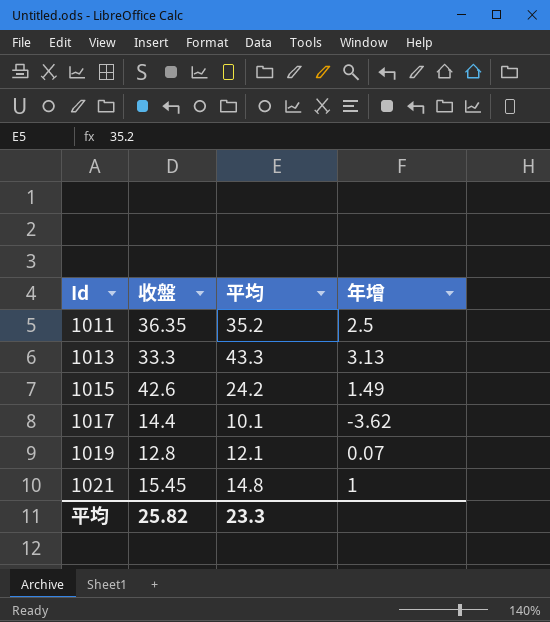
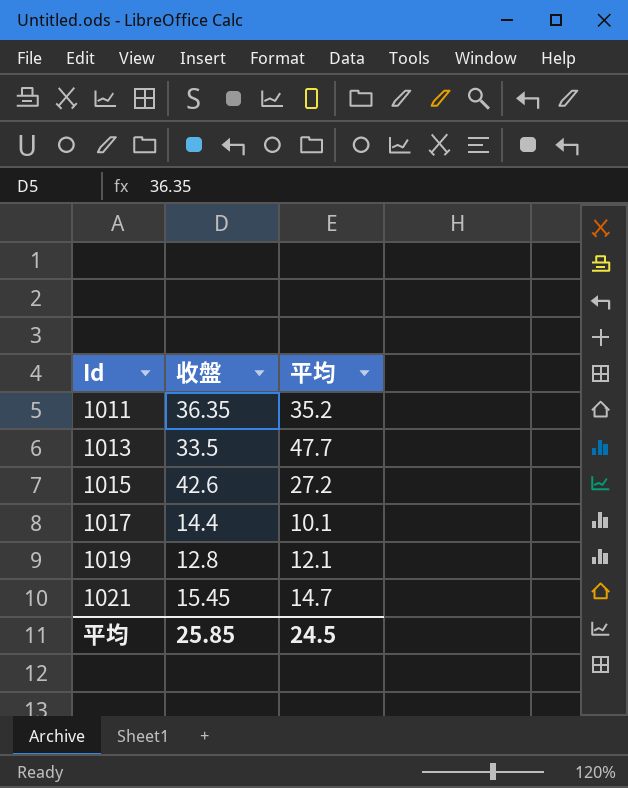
column 年增 | position: 4 -> none
1013 | 收盤: 33.3 -> 33.5
1013 | 平均: 43.3 -> 47.7
1015 | 平均: 24.2 -> 27.2
1021 | 平均: 14.8 -> 14.7
平均 | 收盤: 25.82 -> 25.85
平均 | 平均: 23.3 -> 24.5

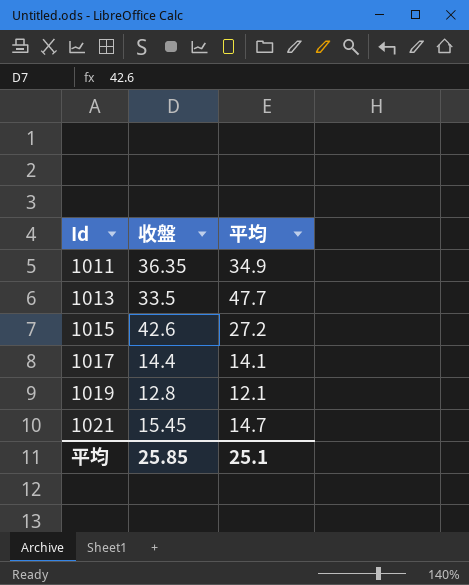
1011 | 平均: 35.2 -> 34.9
1017 | 平均: 10.1 -> 14.1
平均 | 平均: 24.5 -> 25.1

